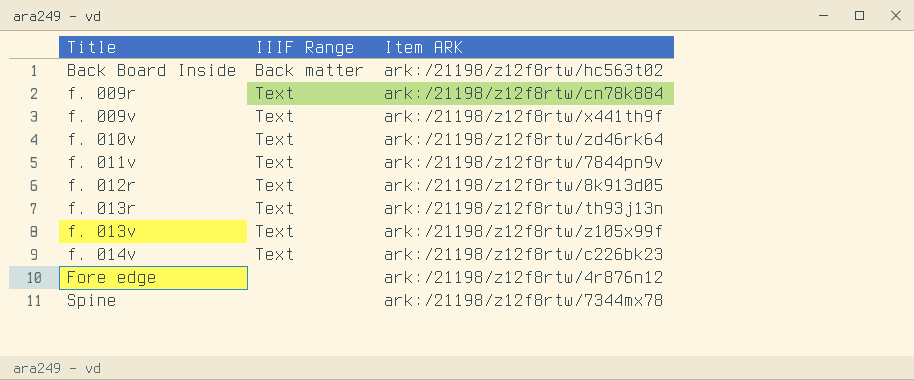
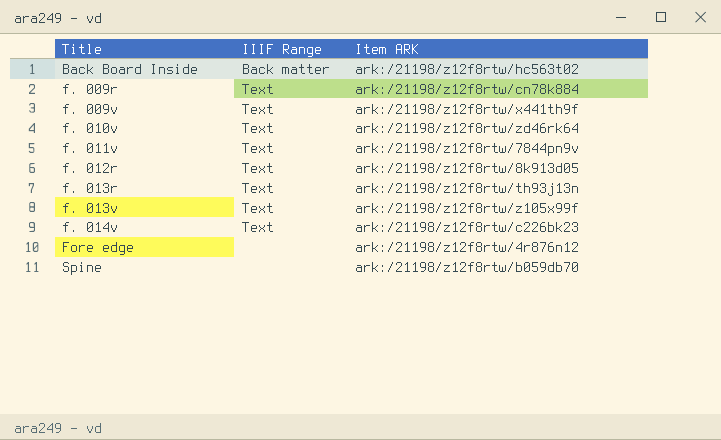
Spine | Item ARK: ark:/21198/z12f8rtw/7344mx78 -> ark:/21198/z12f8rtw/b059db70

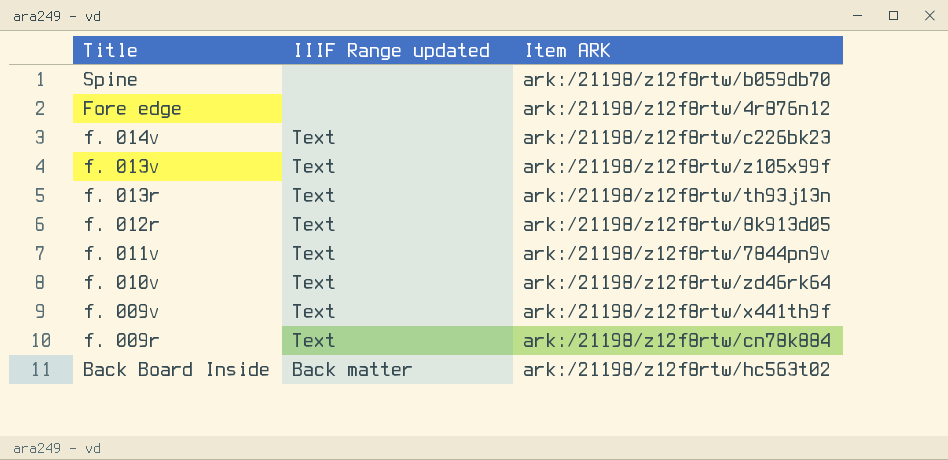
row order: Title ascending -> Title descending
column name: IIIF Range -> IIIF Range updated

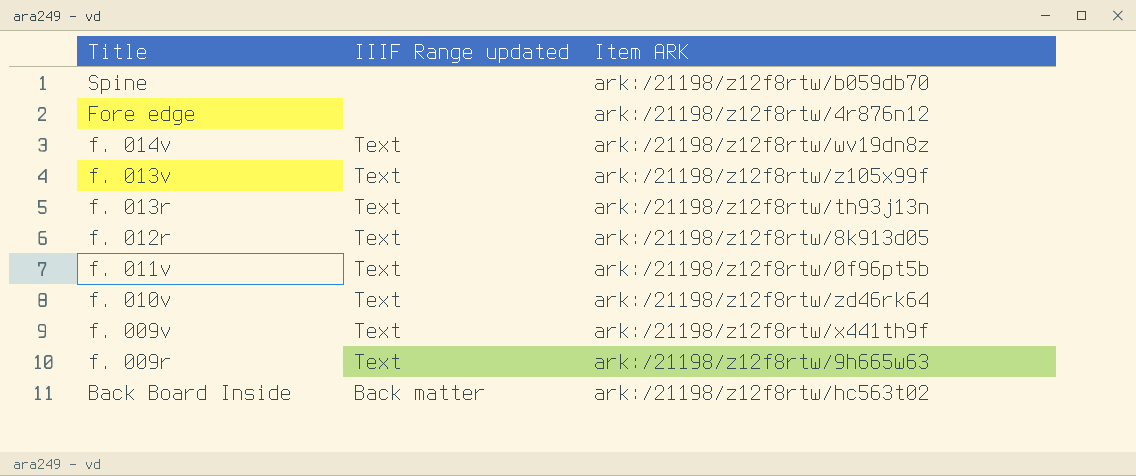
f. 014v | Item ARK: ark:/21198/z12f8rtw/c226bk23 -> ark:/21198/z12f8rtw/wv19dn8z
f. 011v | Item ARK: ark:/21198/z12f8rtw/7844pn9v -> ark:/21198/z12f8rtw/0f96pt5b
f. 009r | Item ARK: ark:/21198/z12f8rtw/cn78k884 -> ark:/21198/z12f8rtw/9h665w63

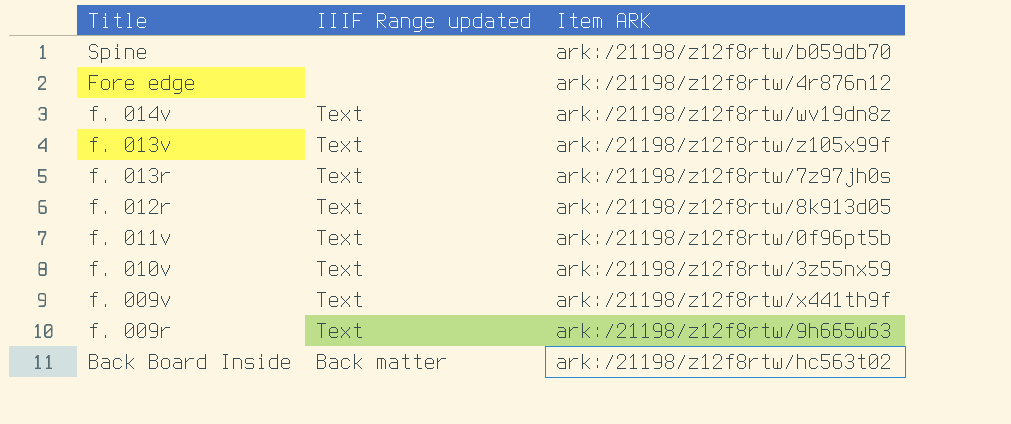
f. 013r | Item ARK: ark:/21198/z12f8rtw/th93j13n -> ark:/21198/z12f8rtw/7z97jh0s
f. 010v | Item ARK: ark:/21198/z12f8rtw/zd46rk64 -> ark:/21198/z12f8rtw/3z55nx59

